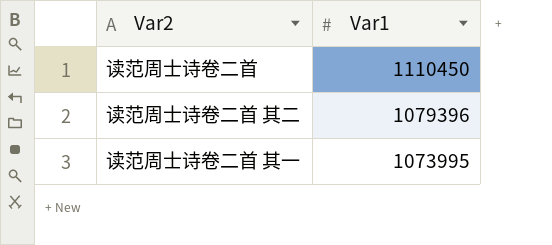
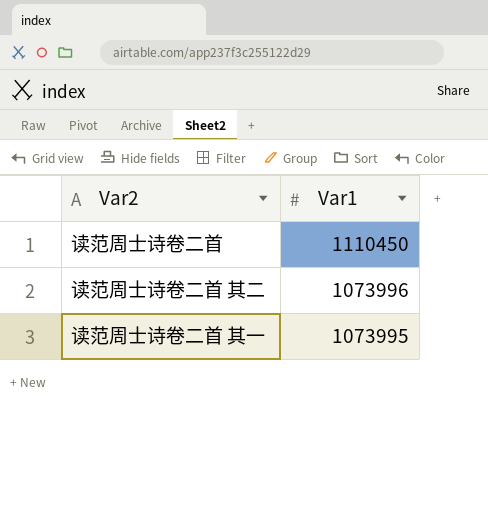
读范周士诗卷二首 其二 | Var1: 1079396 -> 1073996

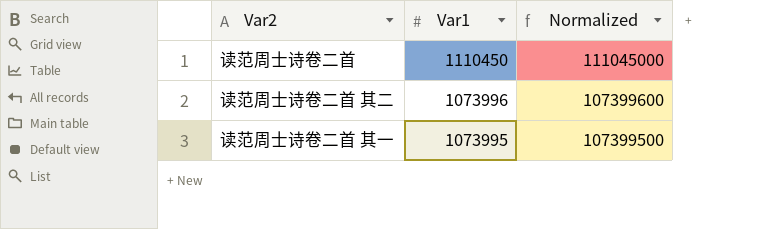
column Normalized | formula: none -> [Var1] * 100

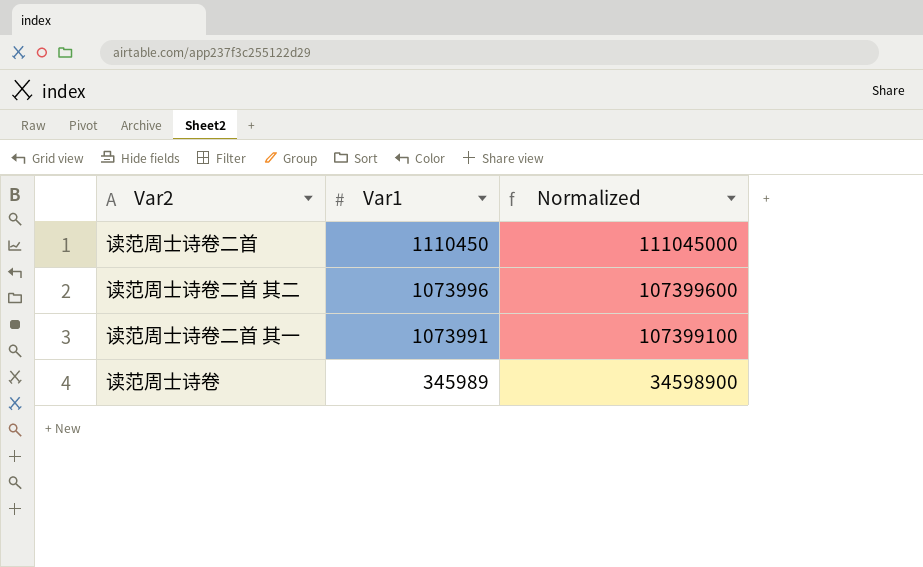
读范周士诗卷二首 其一 | Var1: 1073995 -> 1073991
读范周士诗卷二首 其一 | Normalized: 107399500 -> 107399100
row 读范周士诗卷: none -> 345989 | 34598900

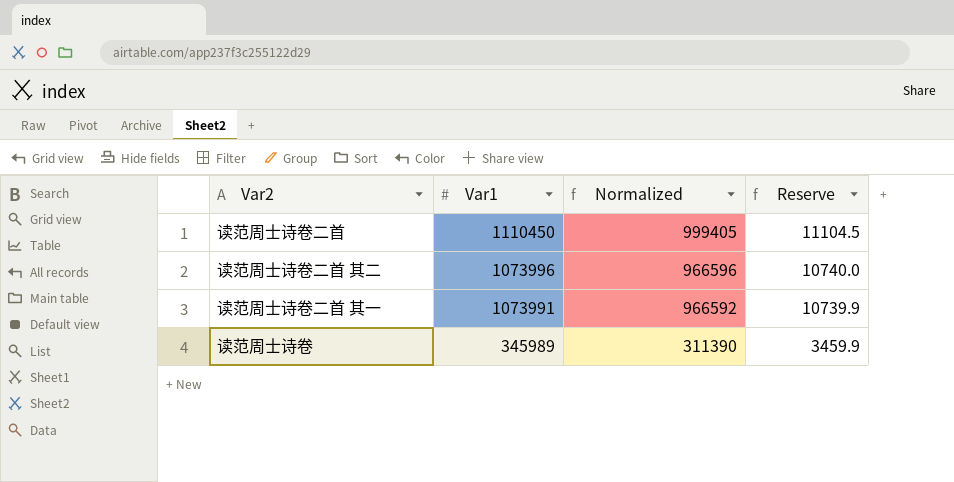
column Normalized | formula: [Var1] * 100 -> [Var1] * 0.9
column Reserve | formula: none -> [Var1] * 0.01

